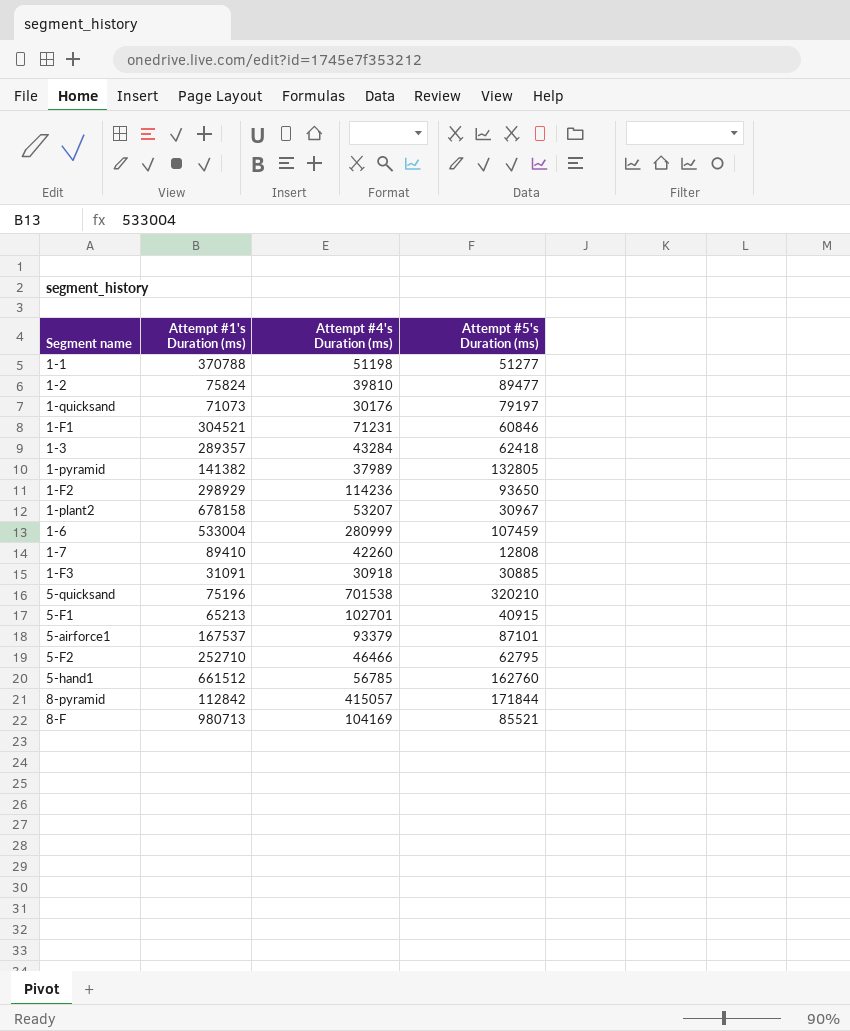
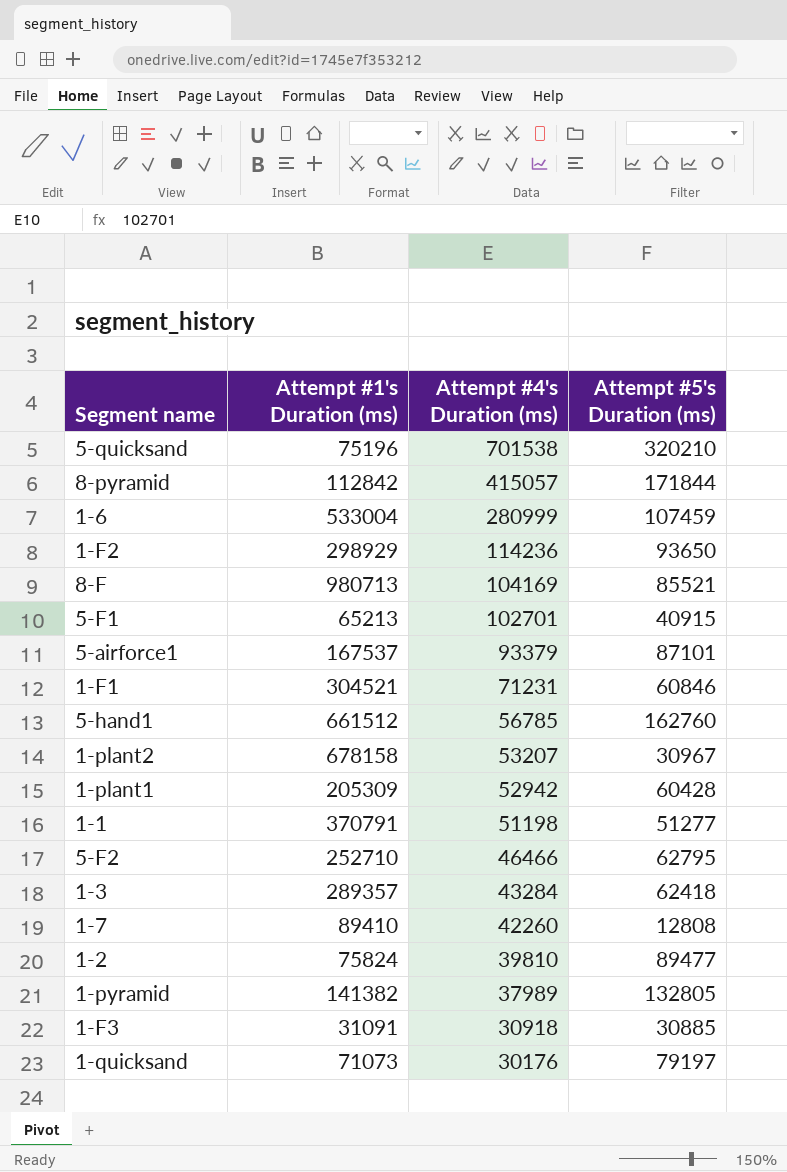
row order: none -> Attempt #4's Duration (ms) descending
row 1-plant1: none -> 205309 | 52942 | 60428
1-1 | Attempt #1's Duration (ms): 370788 -> 370791

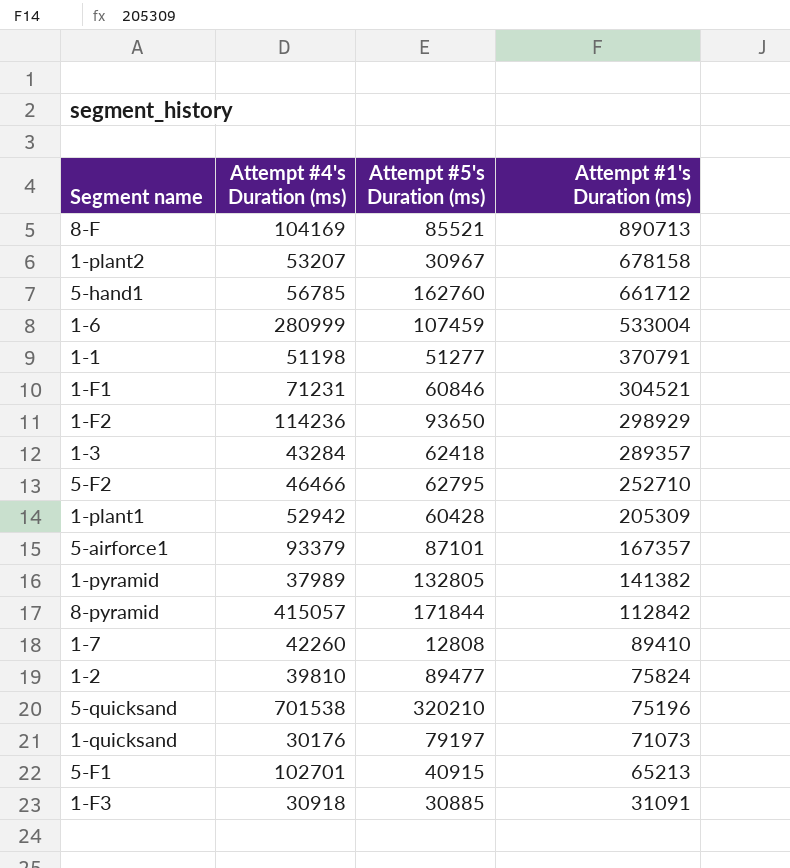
row order: Attempt #4's Duration (ms) descending -> Attempt #1's Duration (ms) descending
column Attempt #1's Duration (ms) | position: 2 -> 4
8-F | Attempt #1's Duration (ms): 980713 -> 890713
5-hand1 | Attempt #1's Duration (ms): 661512 -> 661712
5-airforce1 | Attempt #1's Duration (ms): 167537 -> 167357

